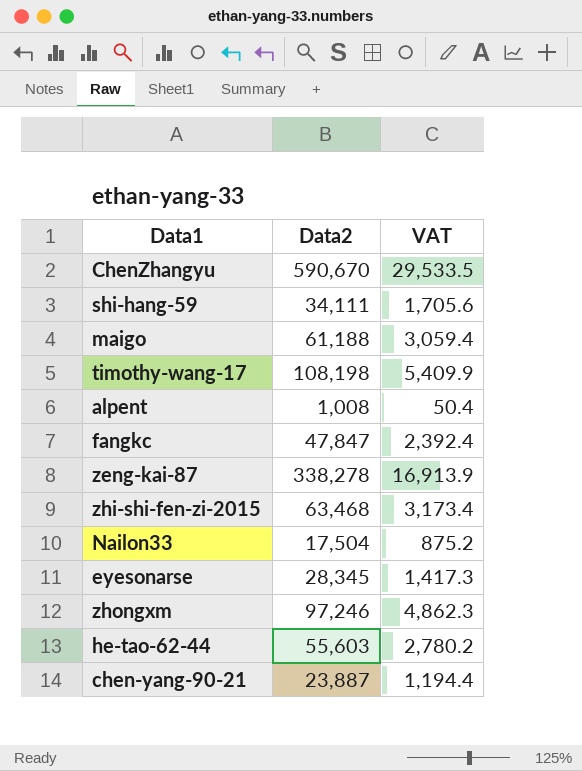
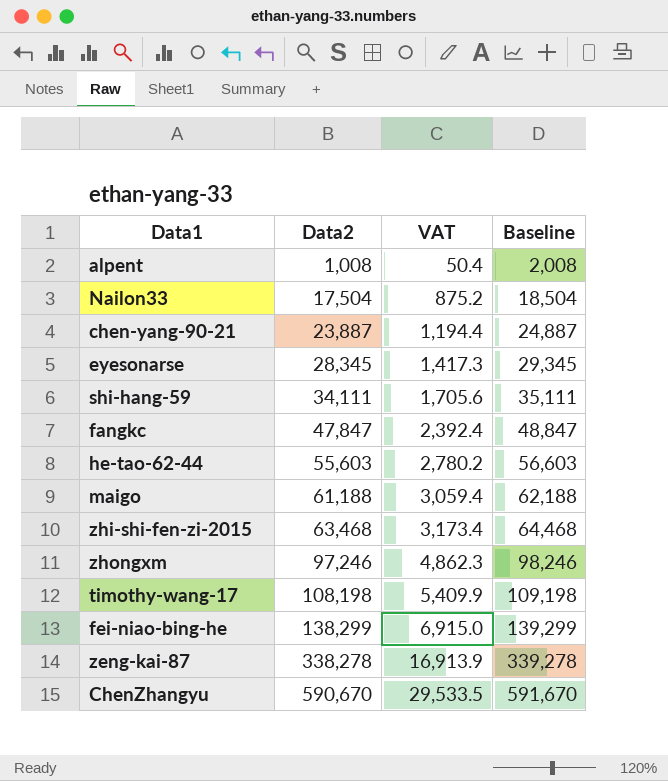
row order: none -> Data2 ascending
column Baseline | formula: none -> [Data2] + 1000
row fei-niao-bing-he: none -> 138,299 | 6,915.0 | 139,299

